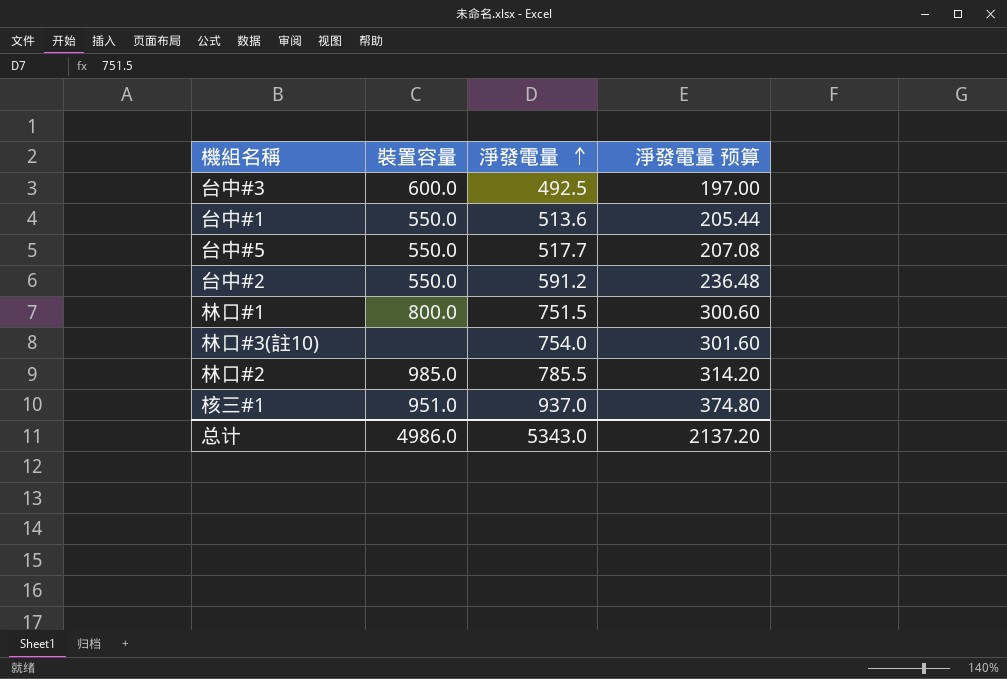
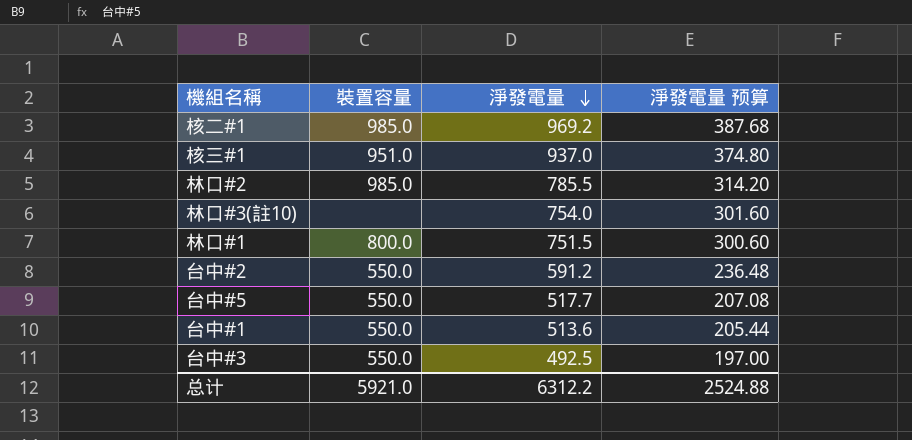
row order: 淨發電量 ascending -> 淨發電量 descending
row 核二#1: none -> 985.0 | 969.2 | 387.68
台中#3 | 裝置容量: 600.0 -> 550.0
总计 | 裝置容量: 4986.0 -> 5921.0
总计 | 淨發電量: 5343.0 -> 6312.2
总计 | 淨發電量 预算: 2137.20 -> 2524.88

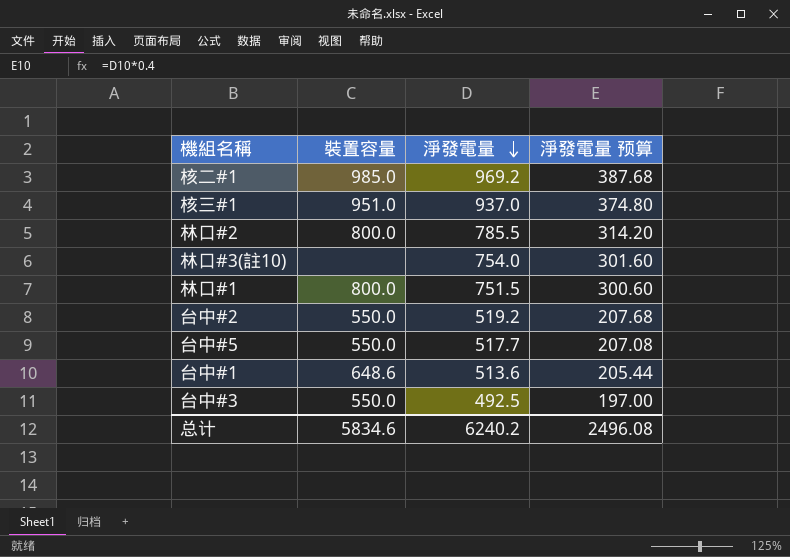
林口#2 | 裝置容量: 985.0 -> 800.0
台中#2 | 淨發電量: 591.2 -> 519.2
台中#2 | 淨發電量 预算: 236.48 -> 207.68
台中#1 | 裝置容量: 550.0 -> 648.6
总计 | 裝置容量: 5921.0 -> 5834.6
总计 | 淨發電量: 6312.2 -> 6240.2
总计 | 淨發電量 预算: 2524.88 -> 2496.08

